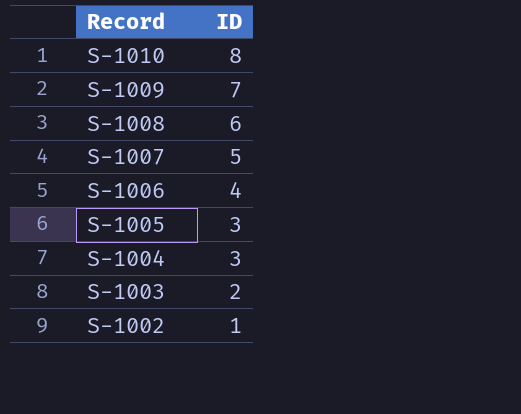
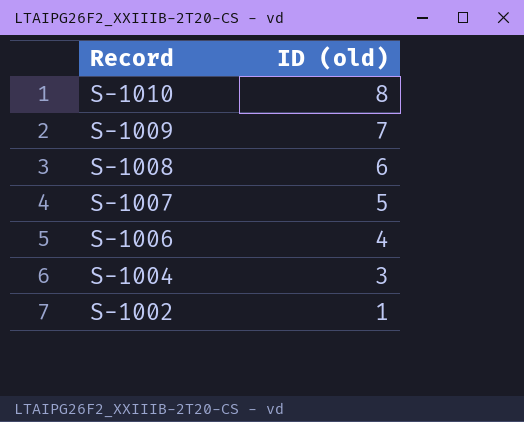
column name: ID -> ID (old)
row S-1005: 3 -> none
row S-1003: 2 -> none

